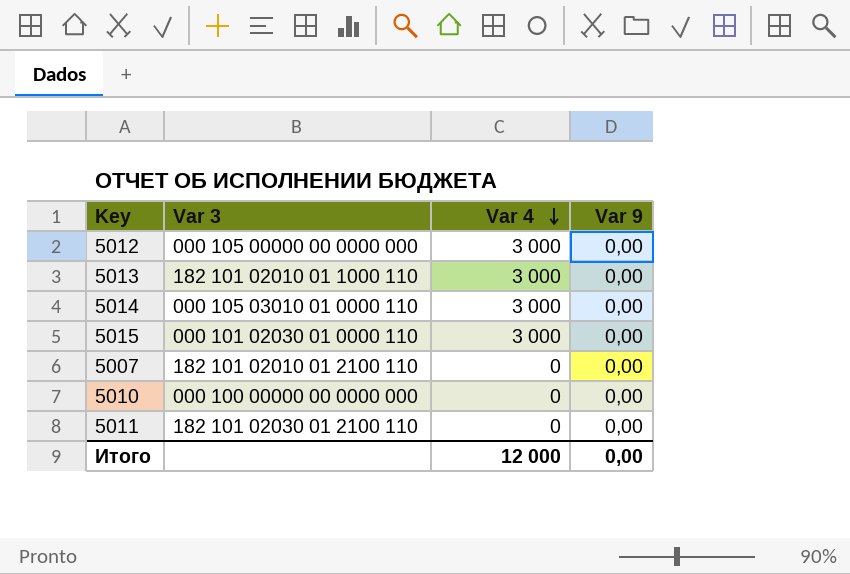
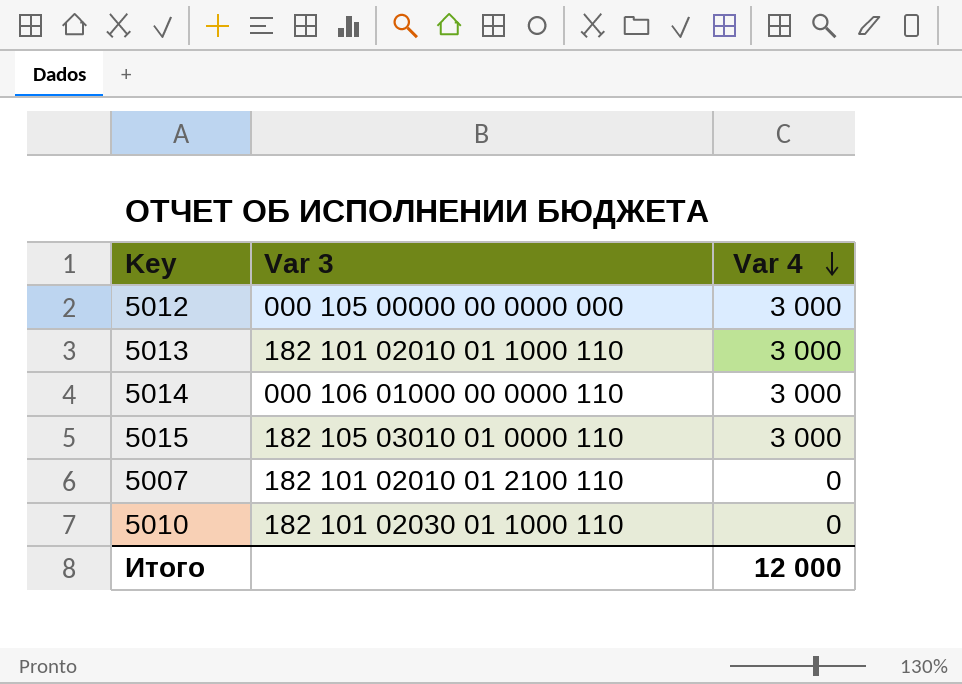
column Var 9 | position: 4 -> none
row 5011: 182 101 02030 01 2100 110 | 0 | 0,00 -> none
5014 | Var 3: 000 105 03010 01 0000 110 -> 000 106 01000 00 0000 110
5015 | Var 3: 000 101 02030 01 0000 110 -> 182 105 03010 01 0000 110
5010 | Var 3: 000 100 00000 00 0000 000 -> 182 101 02030 01 1000 110

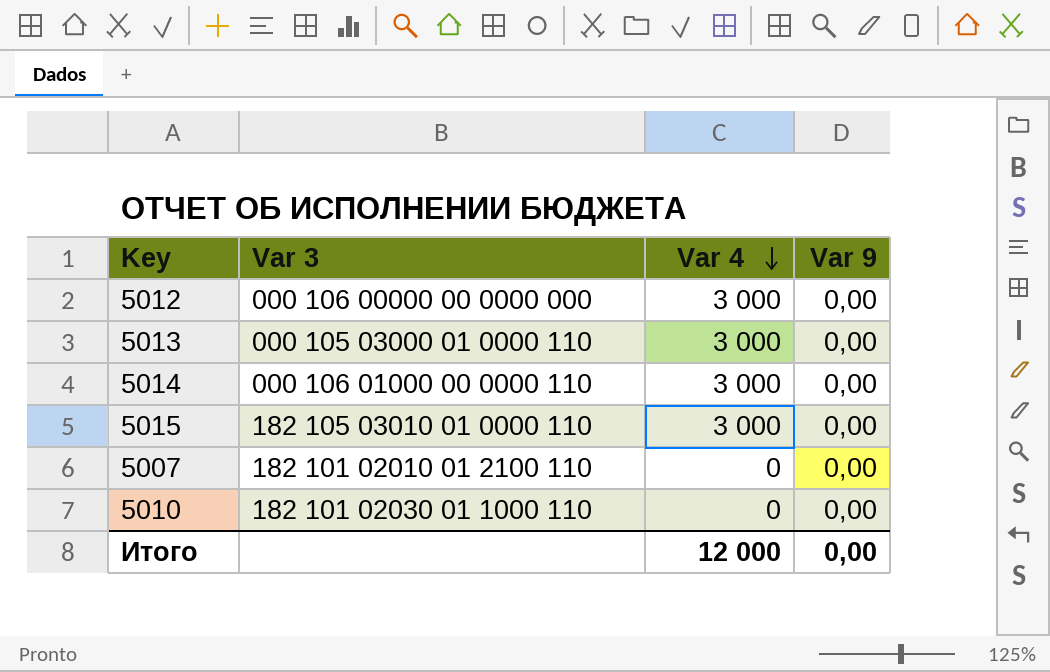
column Var 9 | position: none -> 4
5012 | Var 3: 000 105 00000 00 0000 000 -> 000 106 00000 00 0000 000
5013 | Var 3: 182 101 02010 01 1000 110 -> 000 105 03000 01 0000 110

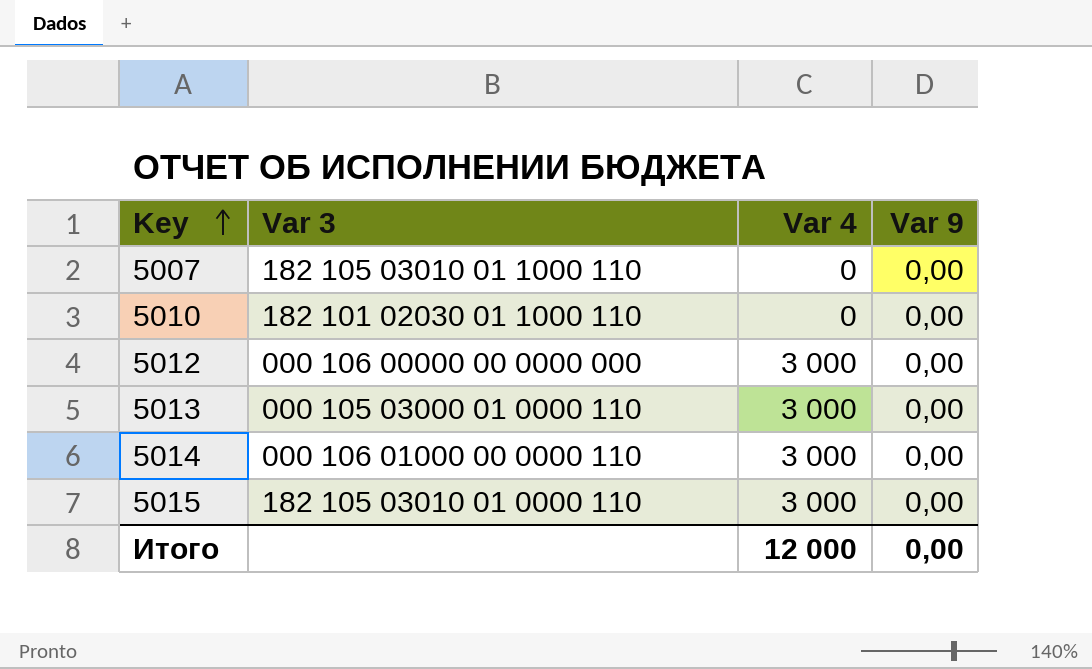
row order: Var 4 descending -> Key ascending
5007 | Var 3: 182 101 02010 01 2100 110 -> 182 105 03010 01 1000 110

